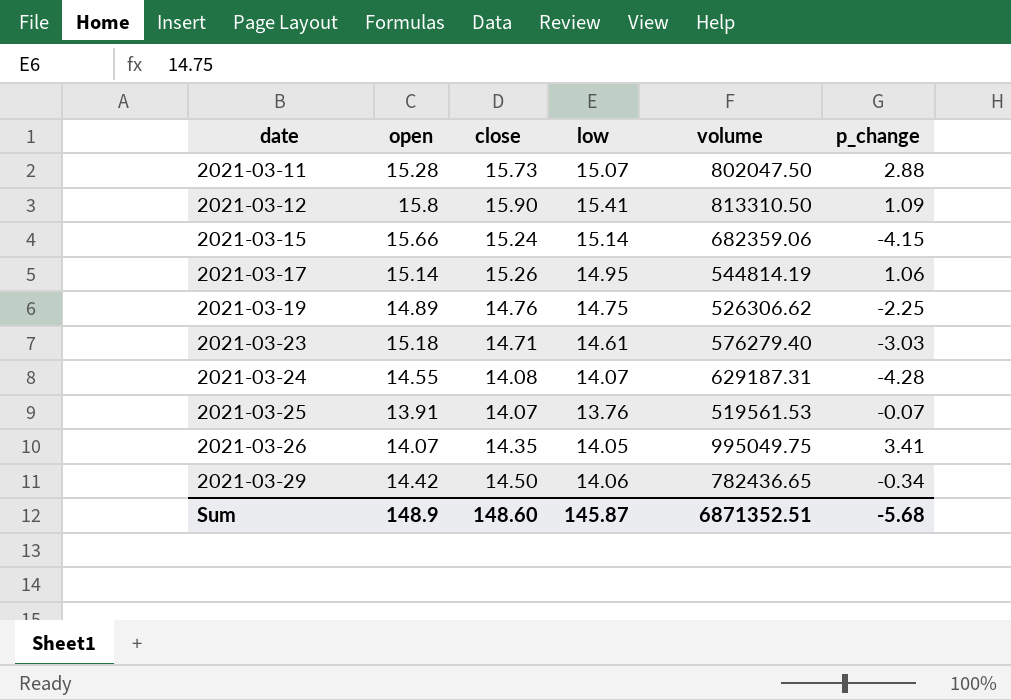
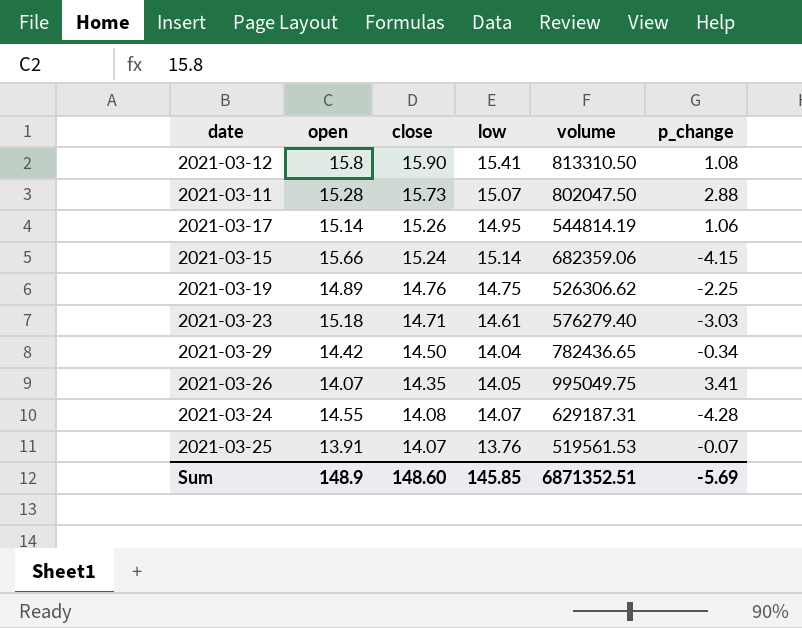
row order: date ascending -> close descending
2021-03-12 | p_change: 1.09 -> 1.08
2021-03-29 | low: 14.06 -> 14.04
Sum | low: 145.87 -> 145.85
Sum | p_change: -5.68 -> -5.69

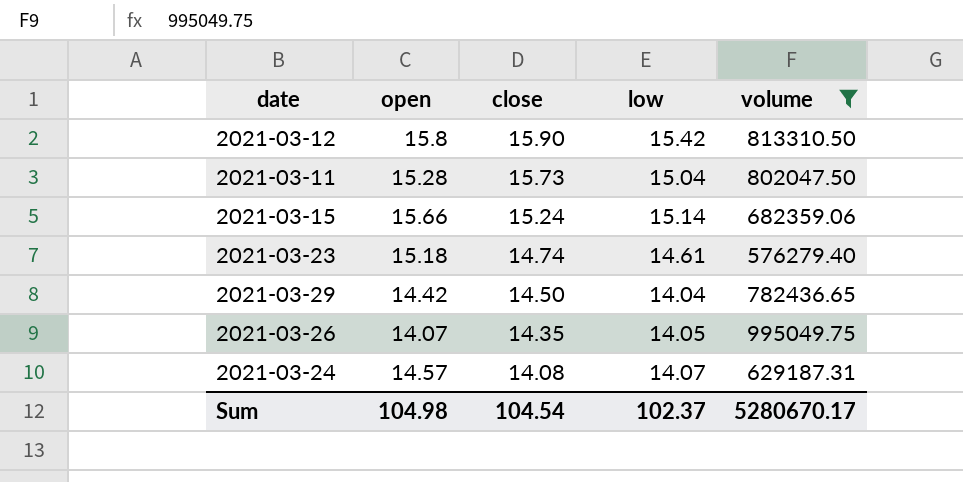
filter: none -> volume >= 576279.40
column p_change | position: 6 -> none
2021-03-12 | low: 15.41 -> 15.42
2021-03-11 | low: 15.07 -> 15.04
2021-03-23 | close: 14.71 -> 14.74
2021-03-24 | open: 14.55 -> 14.57
Sum | open: 148.9 -> 104.98
Sum | close: 148.60 -> 104.54
Sum | low: 145.85 -> 102.37
Sum | volume: 6871352.51 -> 5280670.17

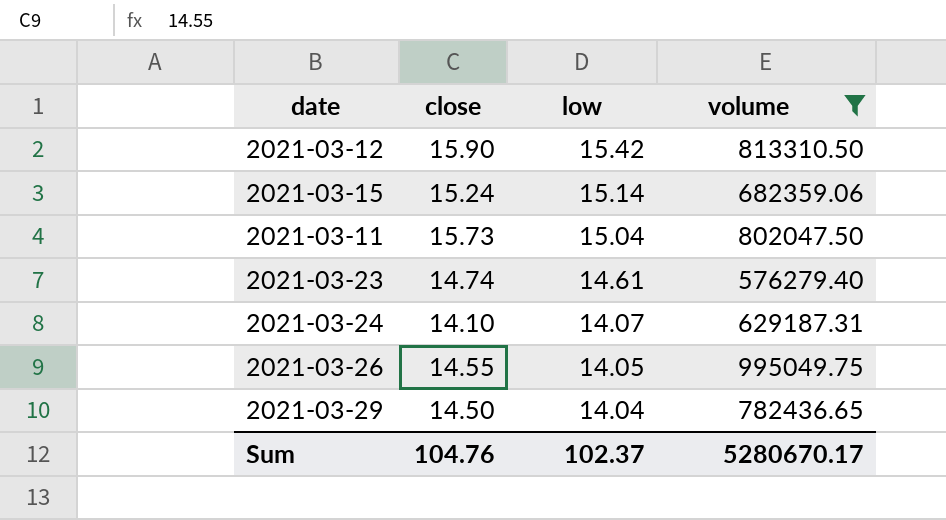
row order: close descending -> low descending
column open | position: 2 -> none
2021-03-24 | close: 14.08 -> 14.10
2021-03-26 | close: 14.35 -> 14.55
Sum | close: 104.54 -> 104.76

